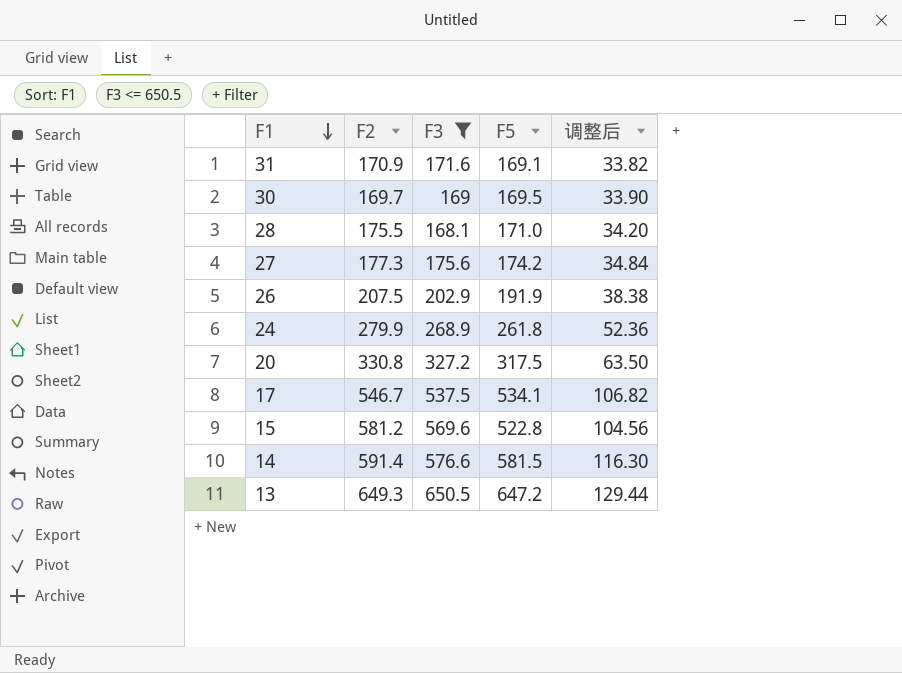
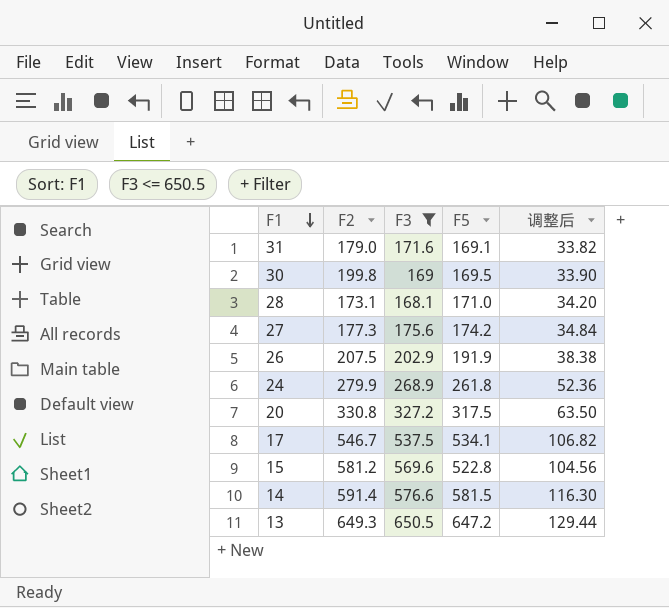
31 | F2: 170.9 -> 179.0
30 | F2: 169.7 -> 199.8
28 | F2: 175.5 -> 173.1

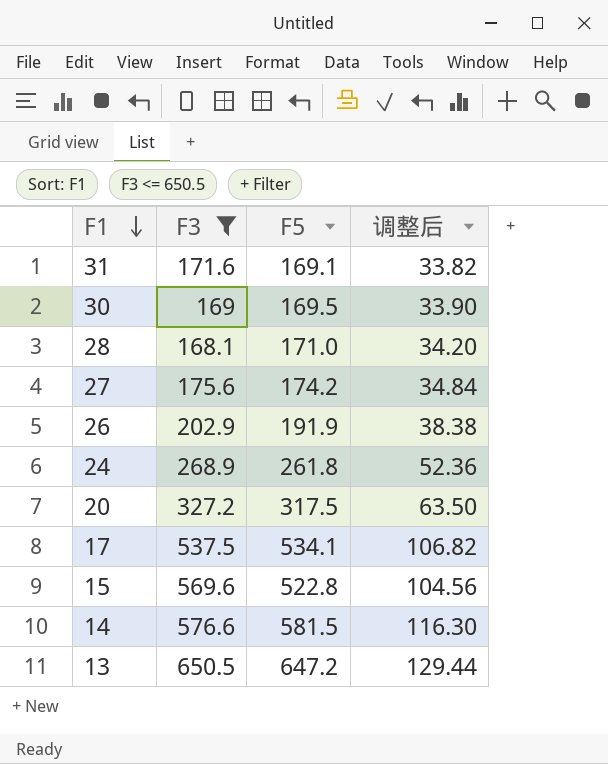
column F2 | position: 2 -> none

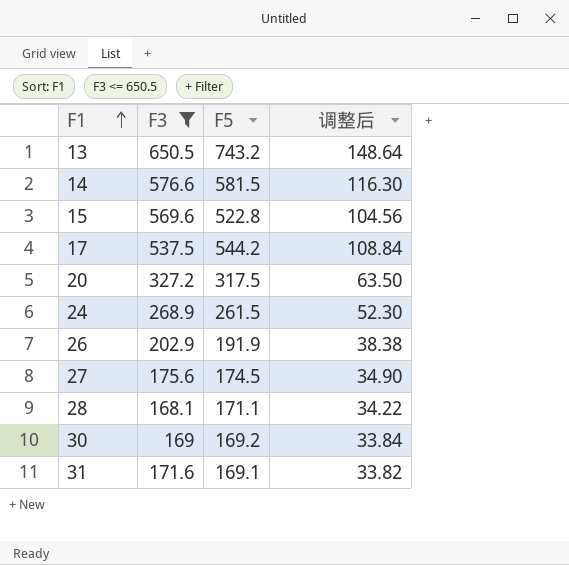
row order: F1 descending -> F1 ascending
13 | F5: 647.2 -> 743.2
13 | 调整后: 129.44 -> 148.64
17 | F5: 534.1 -> 544.2
17 | 调整后: 106.82 -> 108.84
24 | F5: 261.8 -> 261.5
24 | 调整后: 52.36 -> 52.30
27 | F5: 174.2 -> 174.5
27 | 调整后: 34.84 -> 34.90
28 | F5: 171.0 -> 171.1
28 | 调整后: 34.20 -> 34.22
30 | F5: 169.5 -> 169.2
30 | 调整后: 33.90 -> 33.84

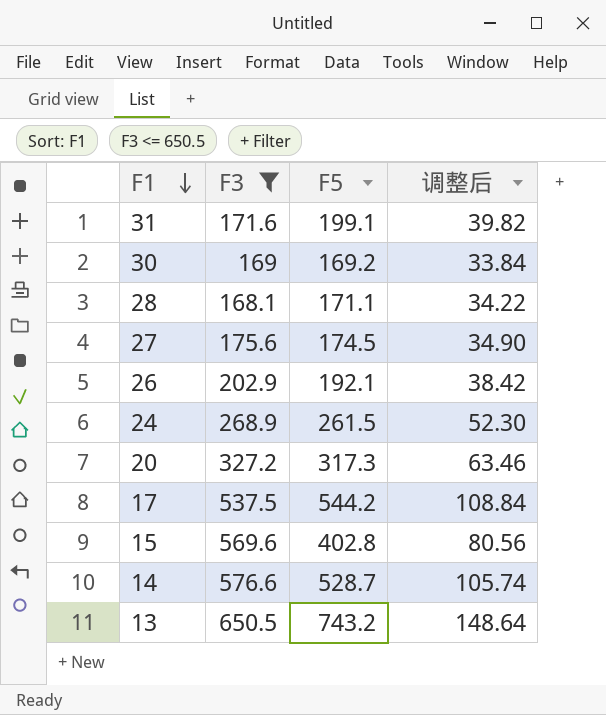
row order: F1 ascending -> F1 descending
31 | F5: 169.1 -> 199.1
31 | 调整后: 33.82 -> 39.82
26 | F5: 191.9 -> 192.1
26 | 调整后: 38.38 -> 38.42
20 | F5: 317.5 -> 317.3
20 | 调整后: 63.50 -> 63.46
15 | F5: 522.8 -> 402.8
15 | 调整后: 104.56 -> 80.56
14 | F5: 581.5 -> 528.7
14 | 调整后: 116.30 -> 105.74

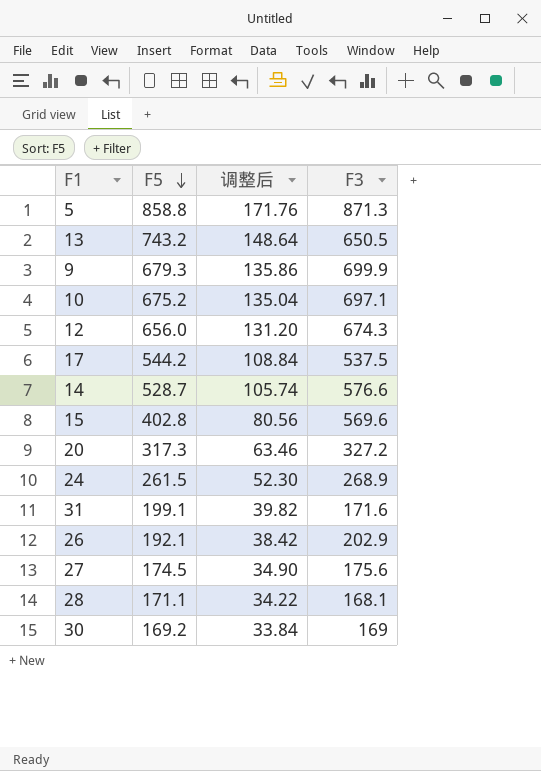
filter: F3 <= 650.5 -> none
row order: F1 descending -> F5 descending
column F3 | position: 2 -> 4

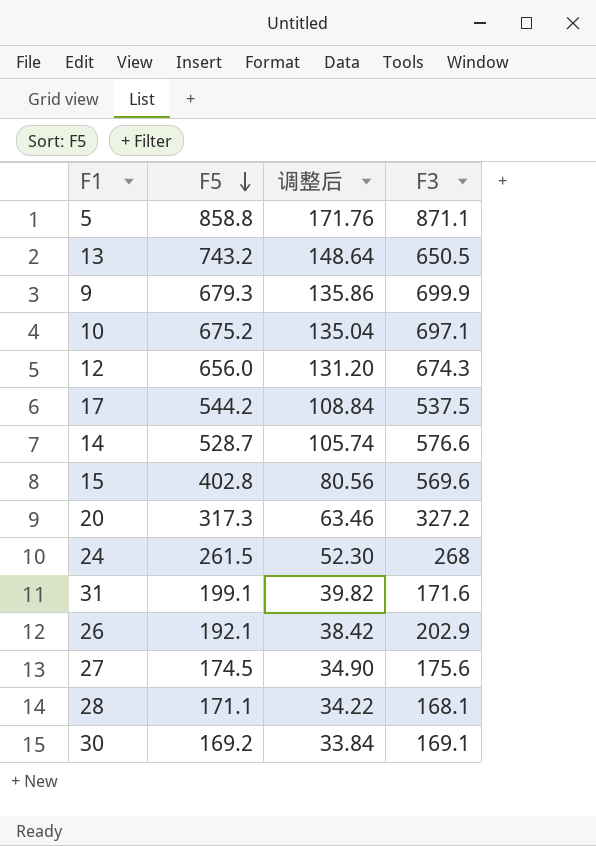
5 | F3: 871.3 -> 871.1
24 | F3: 268.9 -> 268
30 | F3: 169 -> 169.1

